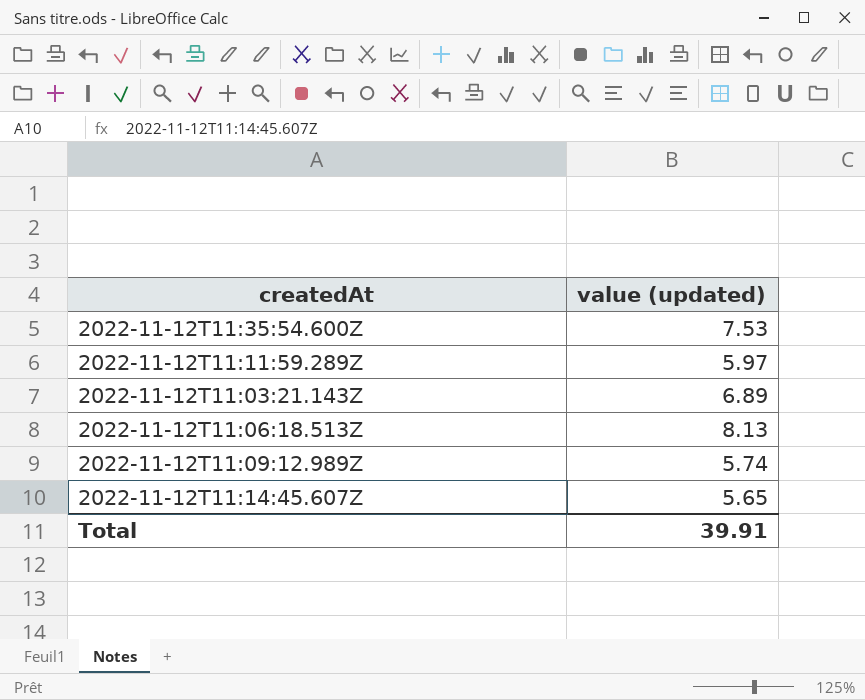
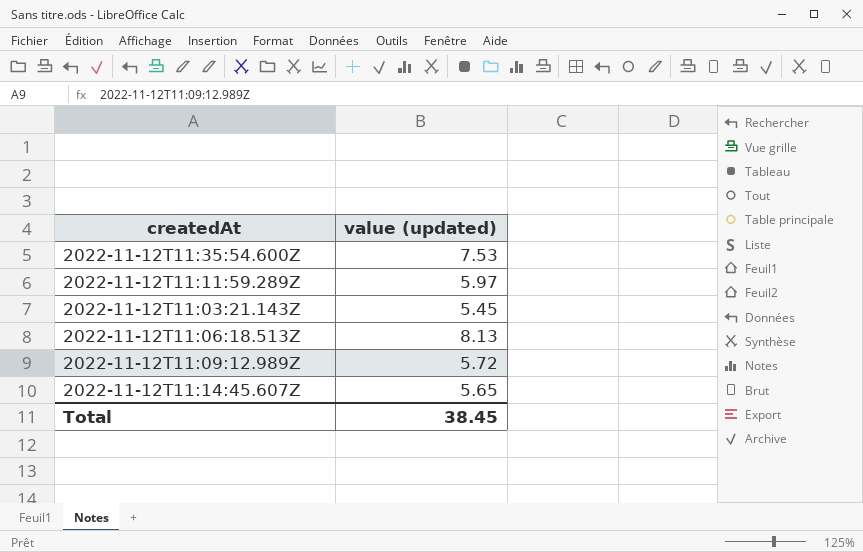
2022-11-12T11:03:21.143Z | value (updated): 6.89 -> 5.45
2022-11-12T11:09:12.989Z | value (updated): 5.74 -> 5.72
Total | value (updated): 39.91 -> 38.45

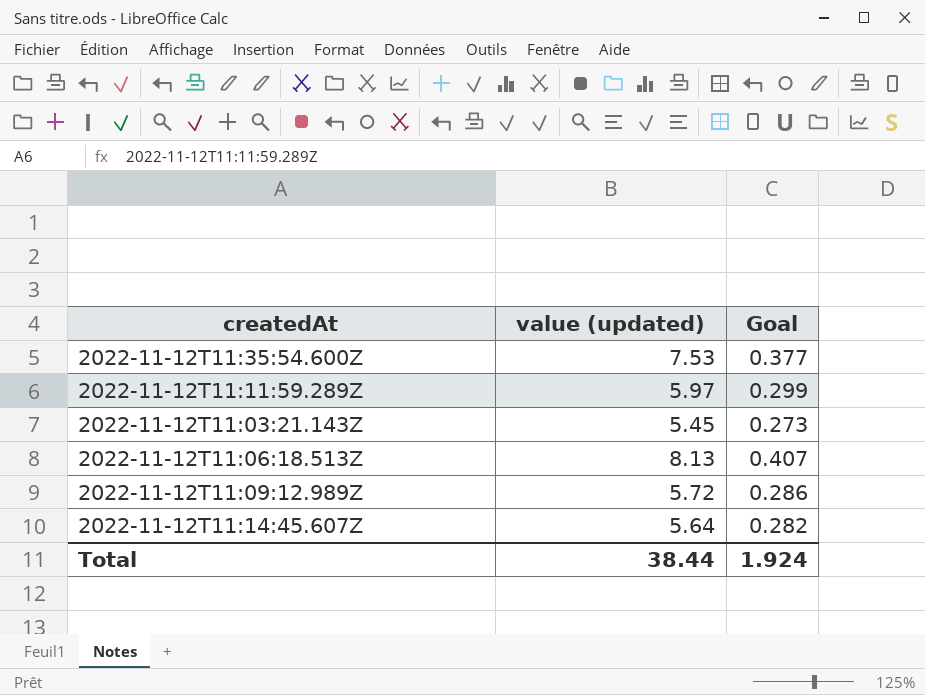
column Goal | formula: none -> [value (updated)] * 0.05
2022-11-12T11:14:45.607Z | value (updated): 5.65 -> 5.64
Total | value (updated): 38.45 -> 38.44

